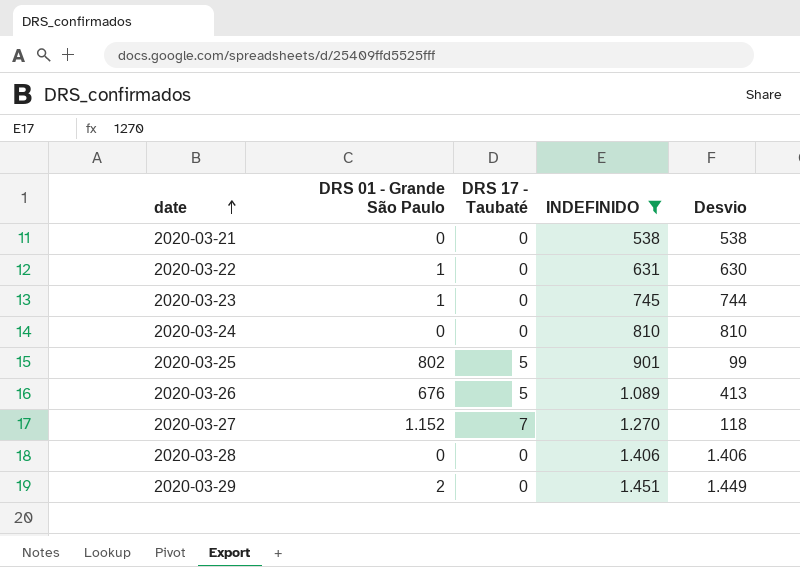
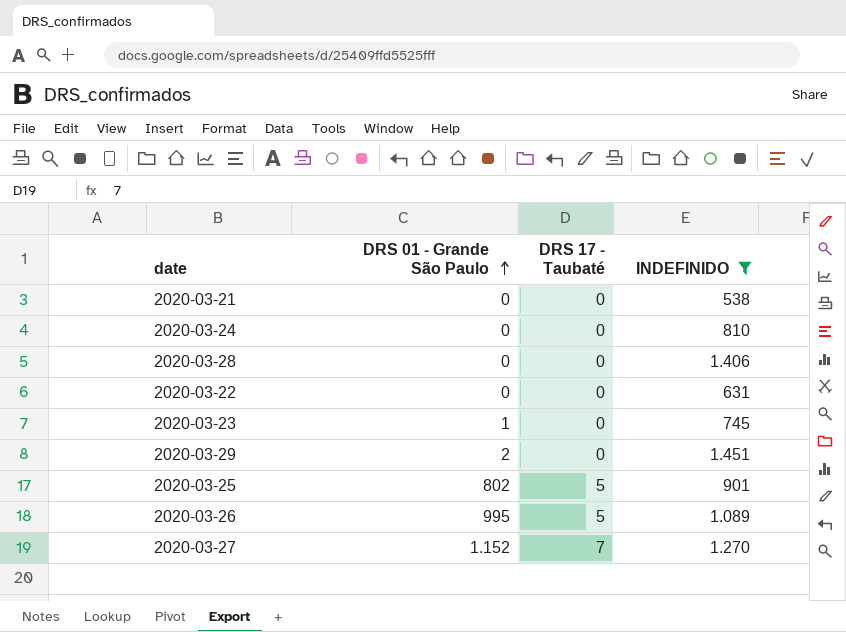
row order: date ascending -> DRS 01 - Grande São Paulo ascending
column Desvio | formula: [INDEFINIDO] - [DRS 01 - Grande São Paulo] -> none
2020-03-22 | DRS 01 - Grande São Paulo: 1 -> 0
2020-03-26 | DRS 01 - Grande São Paulo: 676 -> 995

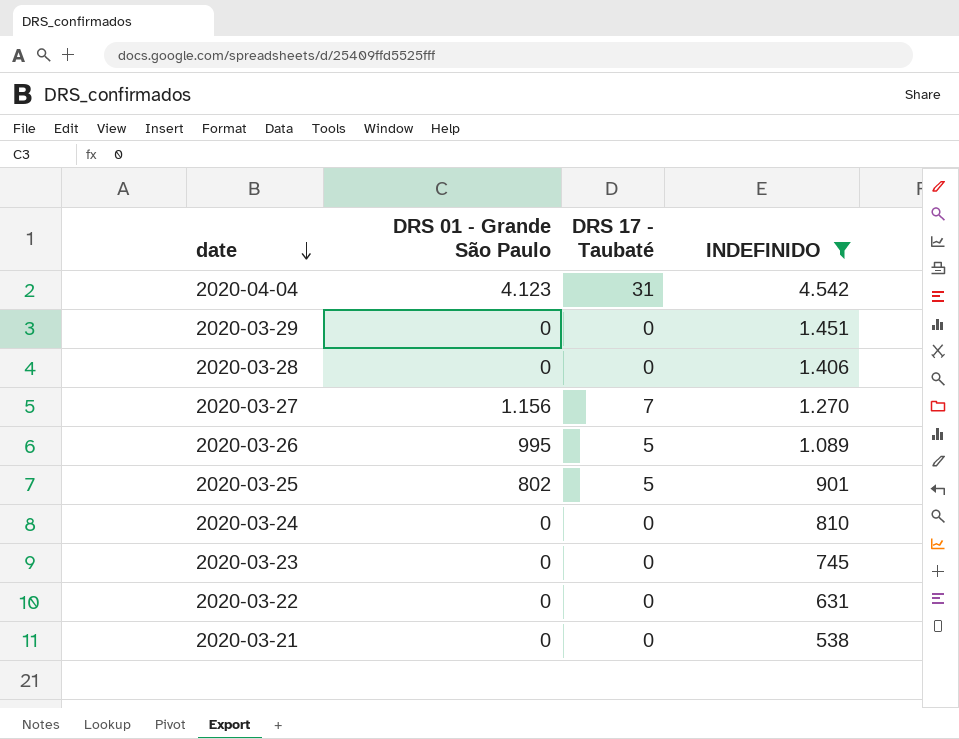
row order: DRS 01 - Grande São Paulo ascending -> date descending
row 2020-04-04: none -> 4.123 | 31 | 4.542
2020-03-29 | DRS 01 - Grande São Paulo: 2 -> 0
2020-03-27 | DRS 01 - Grande São Paulo: 1.152 -> 1.156
2020-03-23 | DRS 01 - Grande São Paulo: 1 -> 0

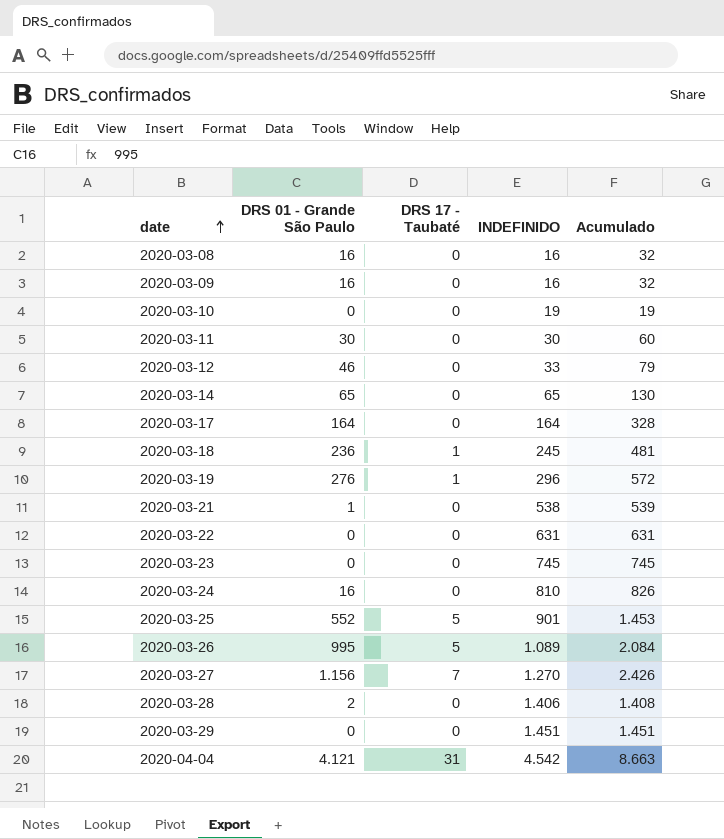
filter: INDEFINIDO >= 538 -> none
row order: date descending -> date ascending
column Acumulado | formula: none -> [DRS 01 - Grande São Paulo] + [INDEFINIDO]
2020-03-21 | DRS 01 - Grande São Paulo: 0 -> 1
2020-03-24 | DRS 01 - Grande São Paulo: 0 -> 16
2020-03-25 | DRS 01 - Grande São Paulo: 802 -> 552
2020-03-28 | DRS 01 - Grande São Paulo: 0 -> 2
2020-04-04 | DRS 01 - Grande São Paulo: 4.123 -> 4.121

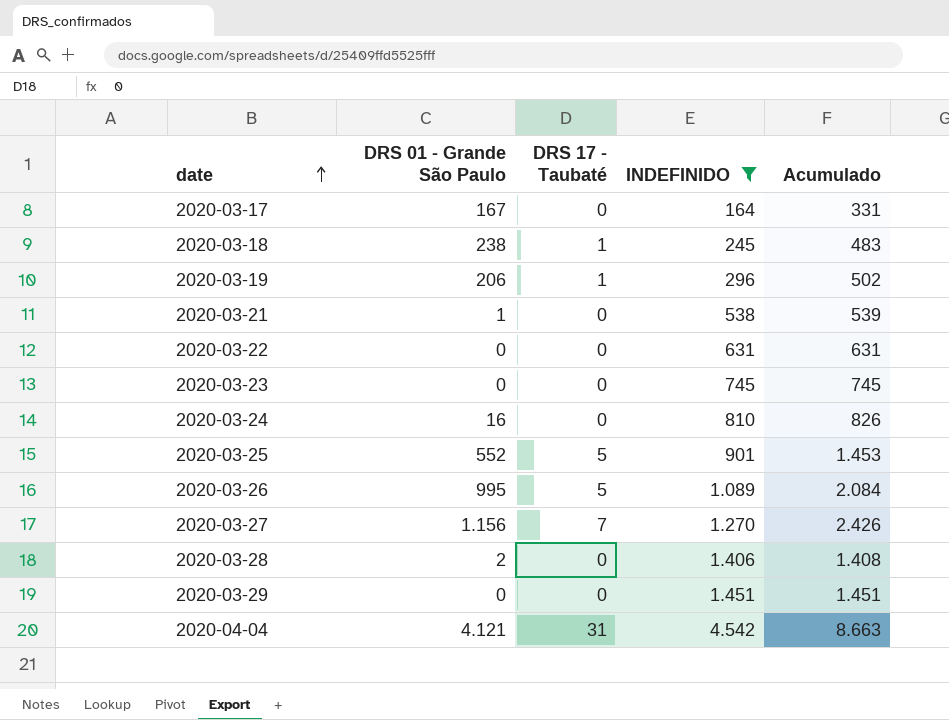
filter: none -> INDEFINIDO >= 164
2020-03-17 | DRS 01 - Grande São Paulo: 164 -> 167
2020-03-17 | Acumulado: 328 -> 331
2020-03-18 | DRS 01 - Grande São Paulo: 236 -> 238
2020-03-18 | Acumulado: 481 -> 483
2020-03-19 | DRS 01 - Grande São Paulo: 276 -> 206
2020-03-19 | Acumulado: 572 -> 502

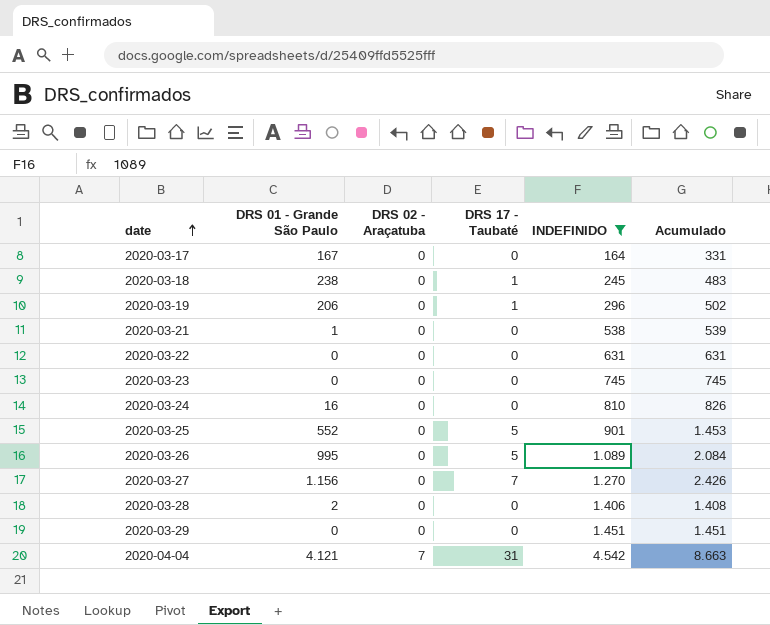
column DRS 02 - Araçatuba | position: none -> 3

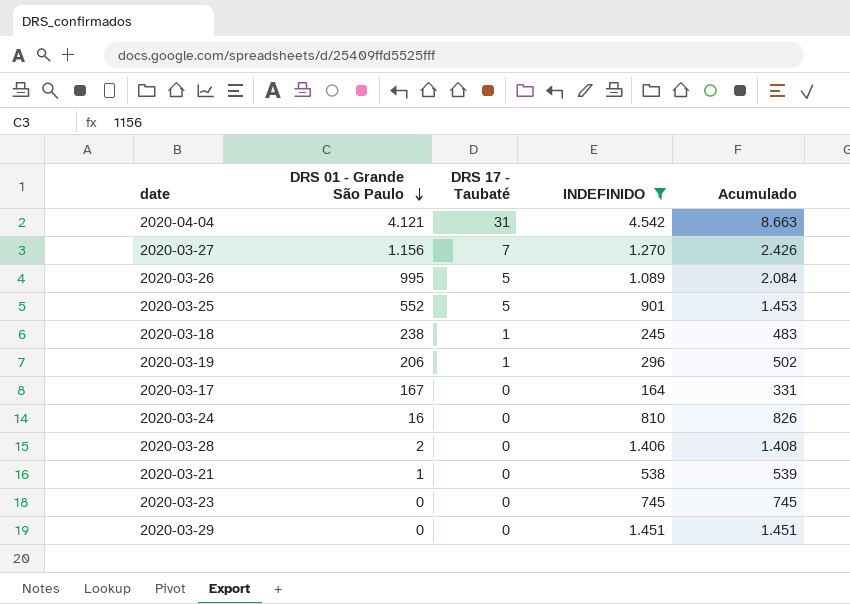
row order: date ascending -> DRS 01 - Grande São Paulo descending
column DRS 02 - Araçatuba | position: 3 -> none
row 2020-03-22: 0 | 0 | 0 | 631 | 631 -> none

